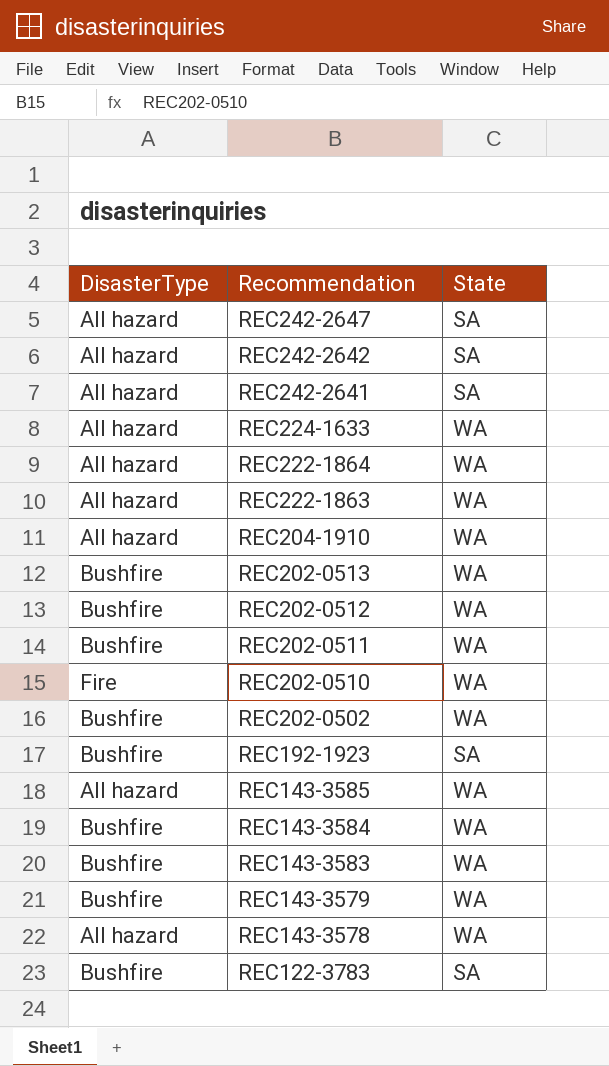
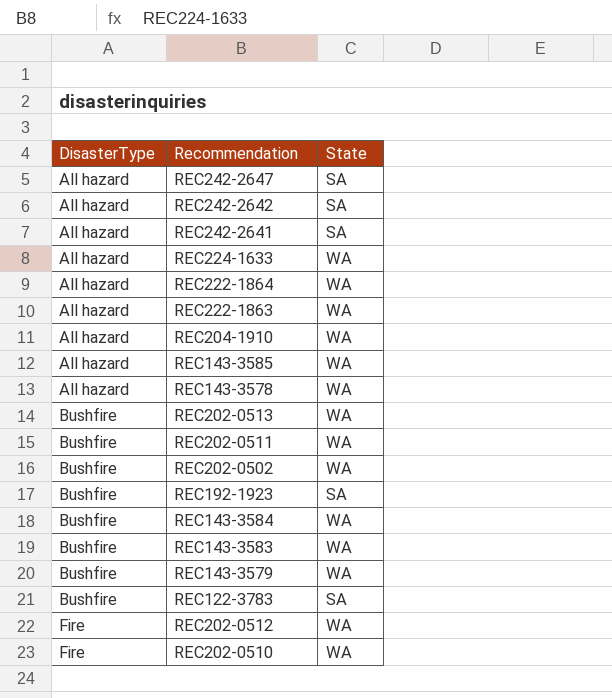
row order: Recommendation descending -> DisasterType ascending
REC202-0512 | DisasterType: Bushfire -> Fire

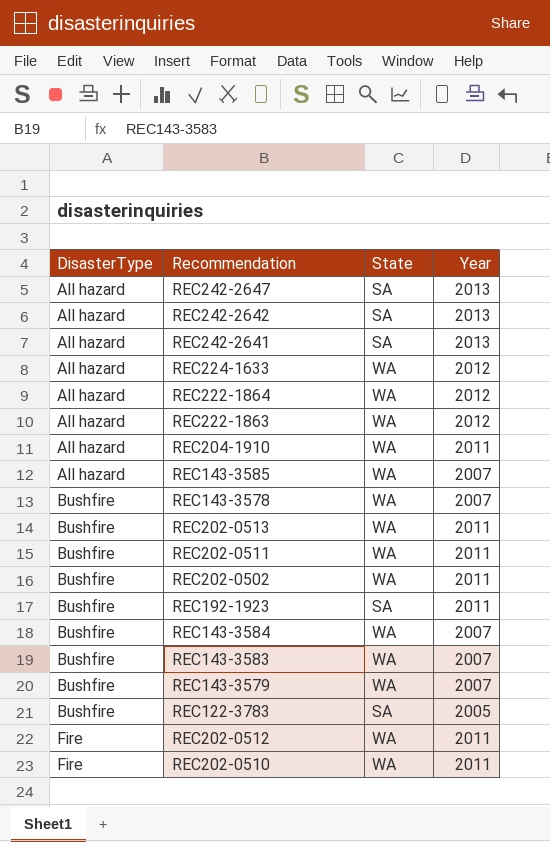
column Year | position: none -> 4
REC143-3578 | DisasterType: All hazard -> Bushfire

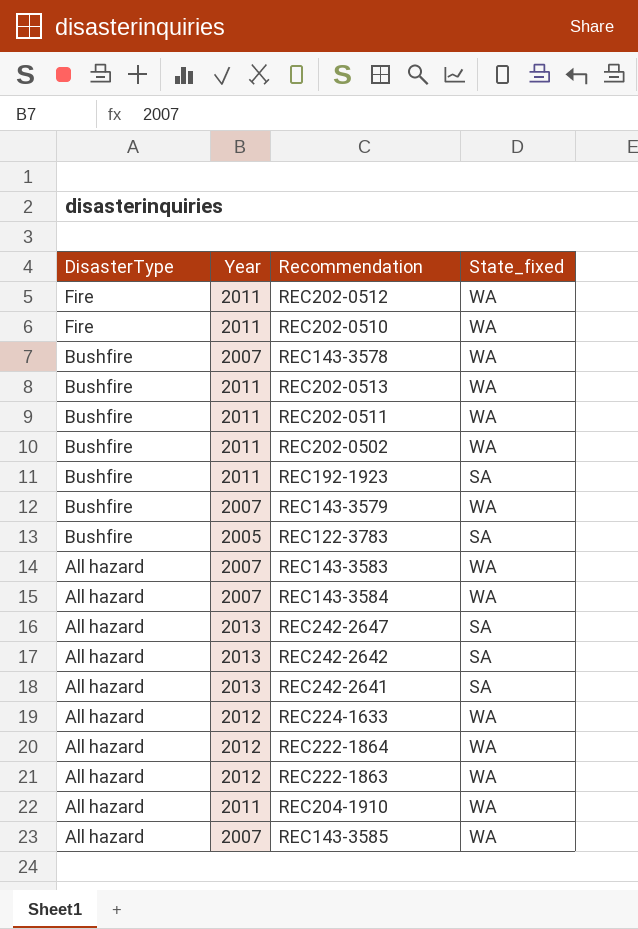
row order: DisasterType ascending -> DisasterType descending
column Year | position: 4 -> 2
column name: State -> State_fixed
REC143-3583 | DisasterType: Bushfire -> All hazard
REC143-3584 | DisasterType: Bushfire -> All hazard

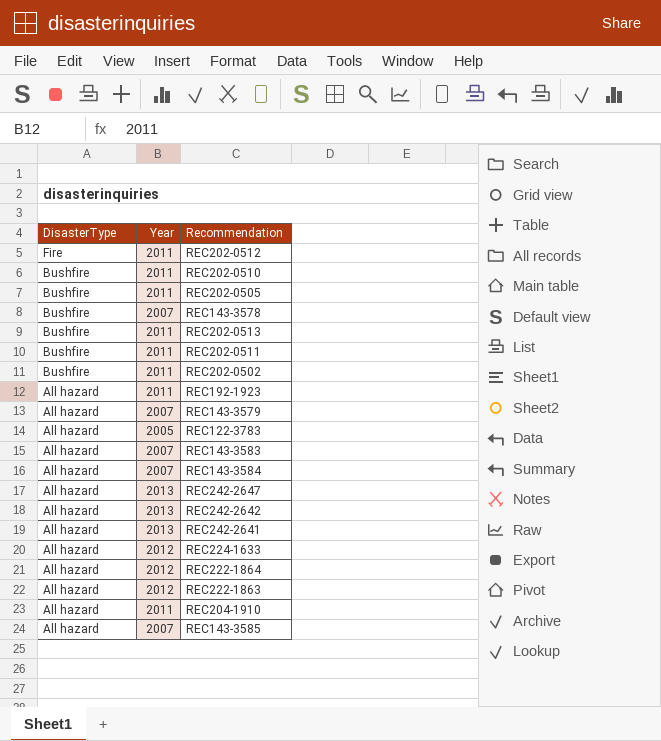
column State_fixed | position: 4 -> none
REC202-0510 | DisasterType: Fire -> Bushfire
row REC202-0505: none -> Bushfire | 2011
REC192-1923 | DisasterType: Bushfire -> All hazard
REC143-3579 | DisasterType: Bushfire -> All hazard
REC122-3783 | DisasterType: Bushfire -> All hazard

